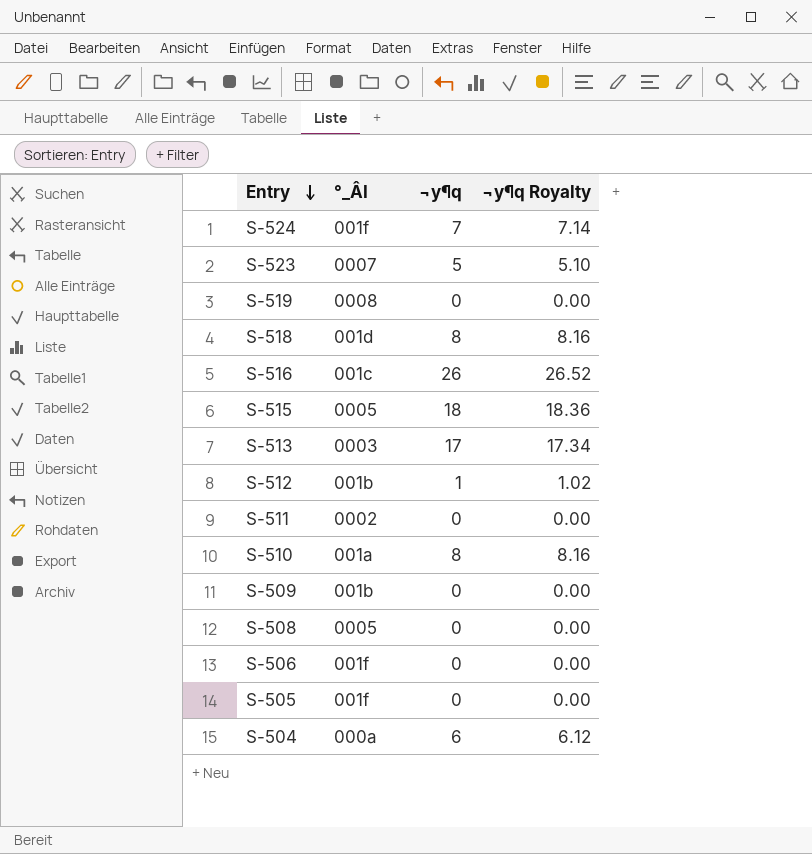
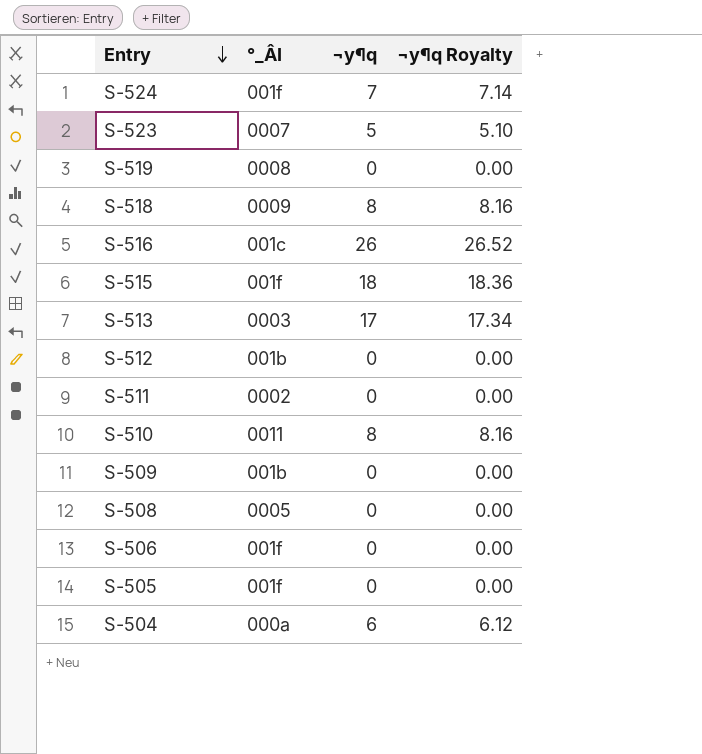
S-518 | °_ÂI: 001d -> 0009
S-515 | °_ÂI: 0005 -> 001f
S-512 | ¬y¶q: 1 -> 0
S-512 | ¬y¶q Royalty: 1.02 -> 0.00
S-510 | °_ÂI: 001a -> 0011

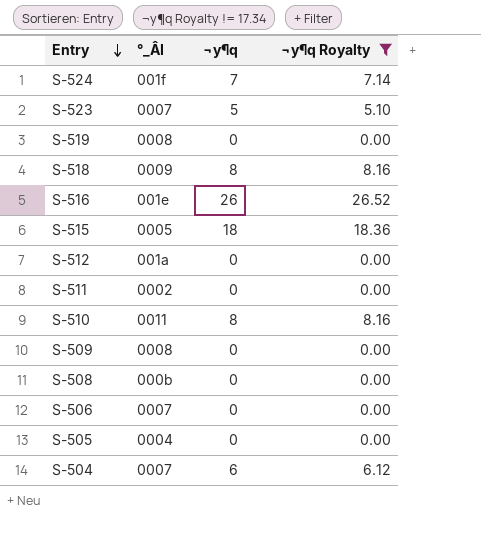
filter: none -> ¬y¶q Royalty != 17.34
S-516 | °_ÂI: 001c -> 001e
S-515 | °_ÂI: 001f -> 0005
S-512 | °_ÂI: 001b -> 001a
S-509 | °_ÂI: 001b -> 0008
S-508 | °_ÂI: 0005 -> 000b
S-506 | °_ÂI: 001f -> 0007
S-505 | °_ÂI: 001f -> 0004
S-504 | °_ÂI: 000a -> 0007

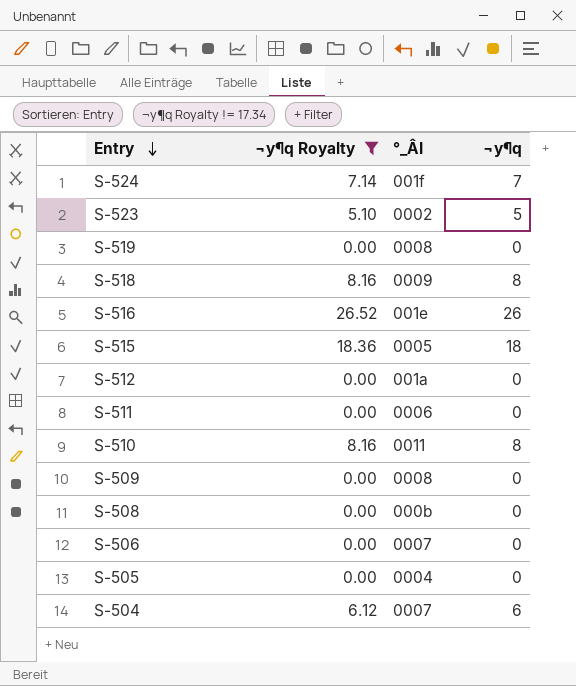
column ¬y¶q Royalty | position: 4 -> 2
S-523 | °_ÂI: 0007 -> 0002
S-511 | °_ÂI: 0002 -> 0006

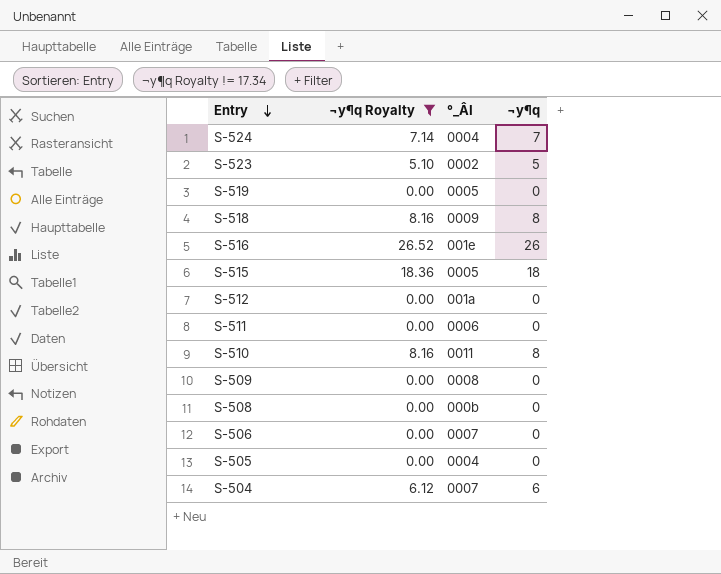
S-524 | °_ÂI: 001f -> 0004
S-519 | °_ÂI: 0008 -> 0005

